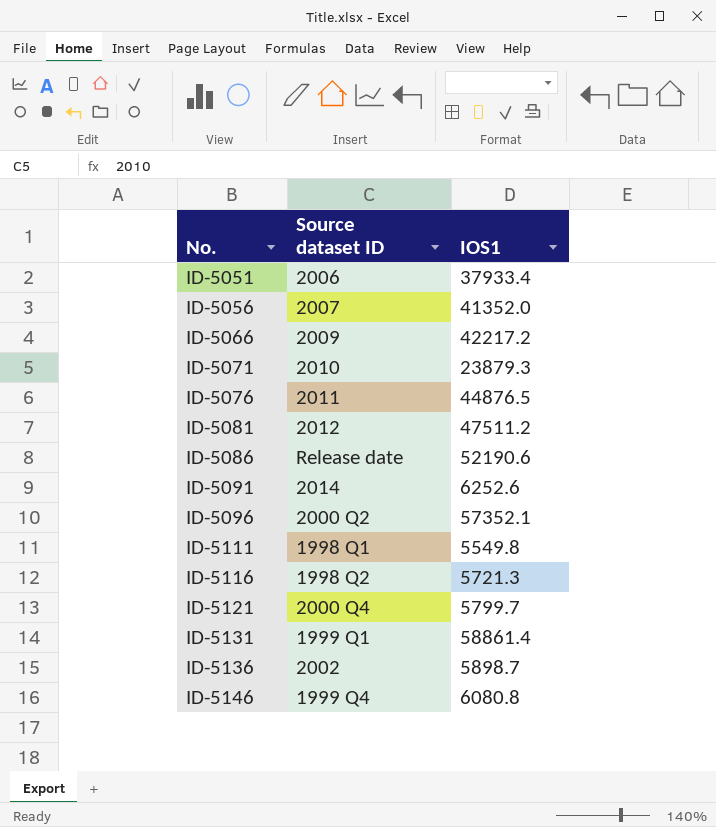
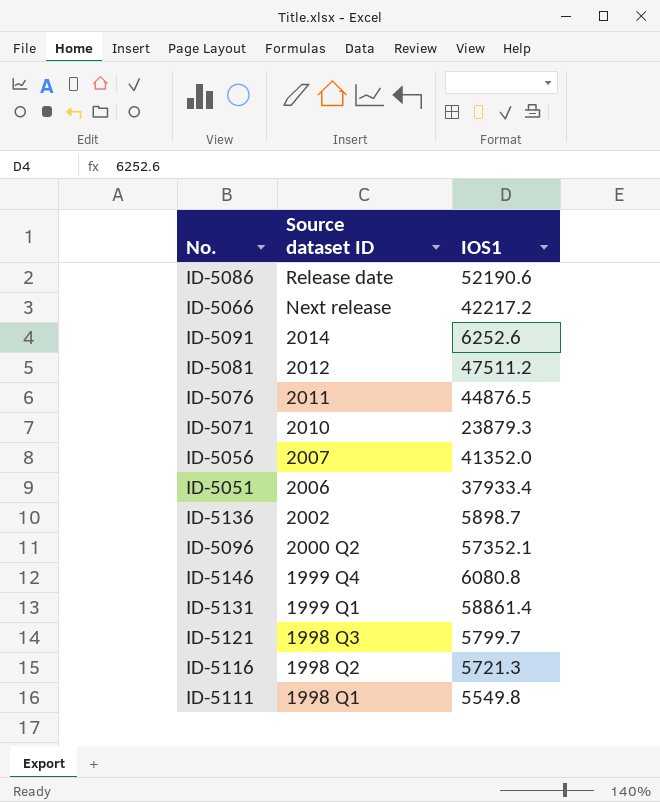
row order: No. ascending -> Source dataset ID descending
ID-5066 | Source dataset ID: 2009 -> Next release
ID-5121 | Source dataset ID: 2000 Q4 -> 1998 Q3

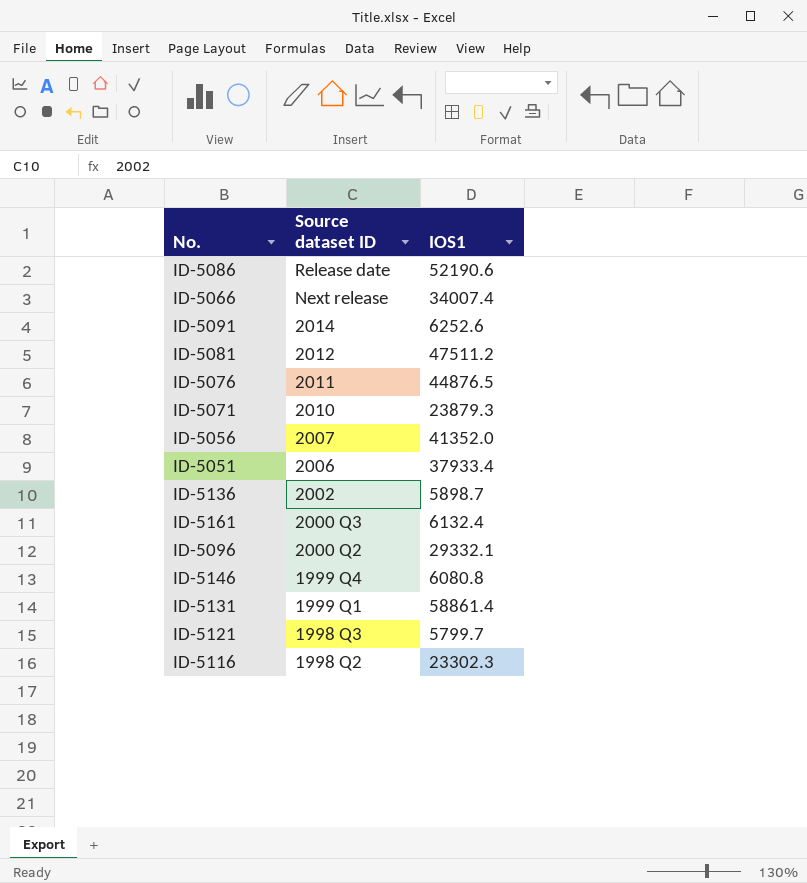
row ID-5111: 1998 Q1 | 5549.8 -> none
ID-5066 | IOS1: 42217.2 -> 34007.4
row ID-5161: none -> 2000 Q3 | 6132.4
ID-5096 | IOS1: 57352.1 -> 29332.1
ID-5116 | IOS1: 5721.3 -> 23302.3

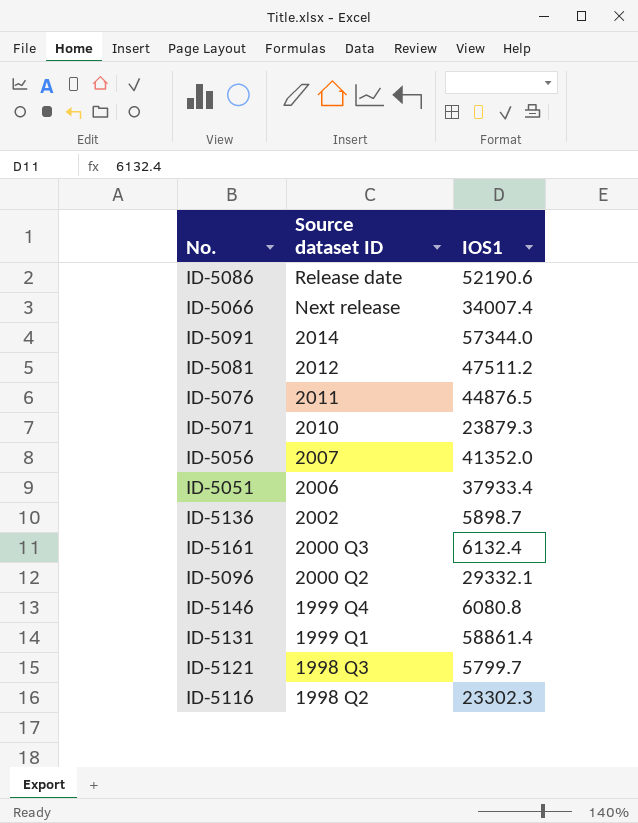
ID-5091 | IOS1: 6252.6 -> 57344.0

